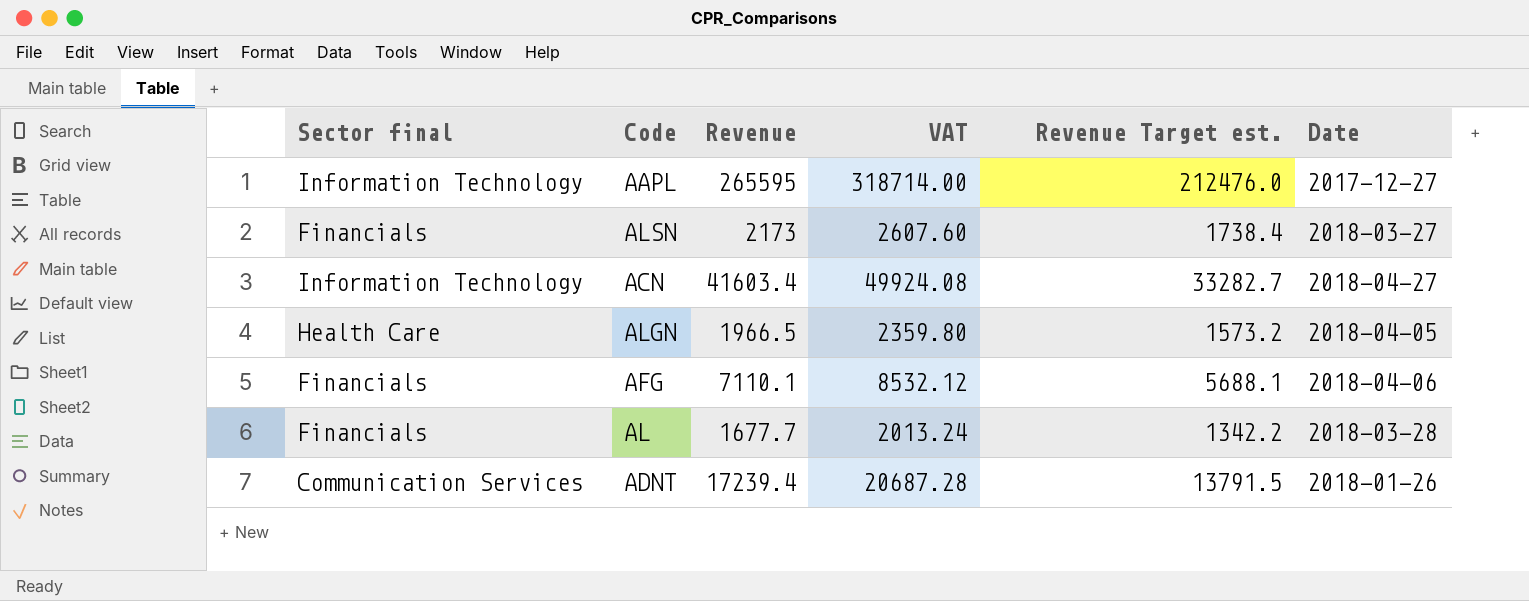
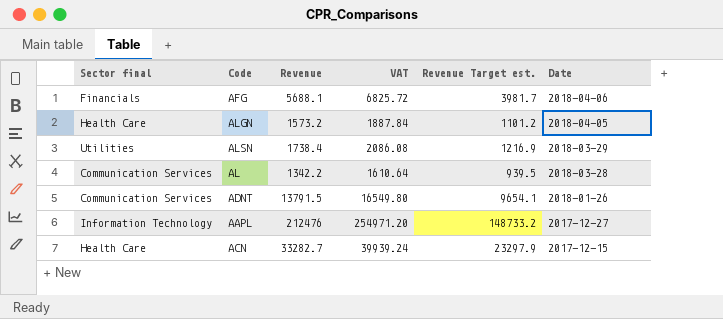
row order: none -> Date descending
column Revenue Target est. | formula: [Revenue] * 0.8 -> [Revenue] * 0.7
AFG | Revenue: 7110.1 -> 5688.1
AFG | VAT: 8532.12 -> 6825.72
ALGN | Revenue: 1966.5 -> 1573.2
ALGN | VAT: 2359.80 -> 1887.84
ALSN | Sector final: Financials -> Utilities
ALSN | Revenue: 2173 -> 1738.4
ALSN | VAT: 2607.60 -> 2086.08
ALSN | Date: 2018-03-27 -> 2018-03-29
AL | Sector final: Financials -> Communication Services
AL | Revenue: 1677.7 -> 1342.2
AL | VAT: 2013.24 -> 1610.64
ADNT | Revenue: 17239.4 -> 13791.5
ADNT | VAT: 20687.28 -> 16549.80
AAPL | Revenue: 265595 -> 212476
AAPL | VAT: 318714.00 -> 254971.20
ACN | Sector final: Information Technology -> Health Care
ACN | Revenue: 41603.4 -> 33282.7
ACN | VAT: 49924.08 -> 39939.24
ACN | Date: 2018-04-27 -> 2017-12-15

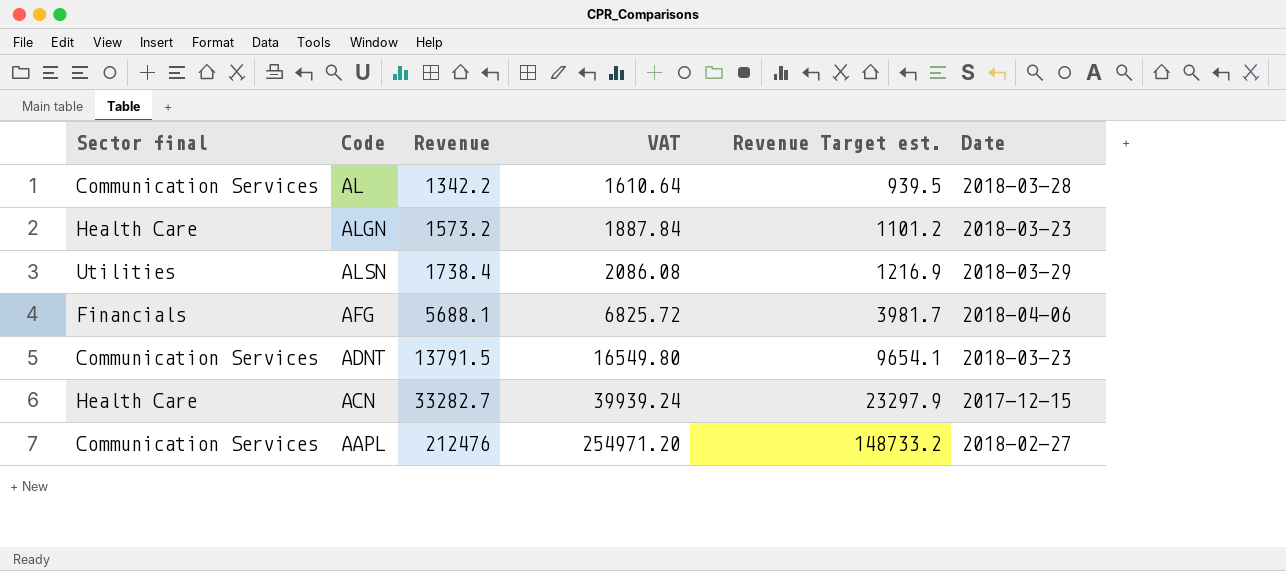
row order: Date descending -> Revenue ascending
ALGN | Date: 2018-04-05 -> 2018-03-23
ADNT | Date: 2018-01-26 -> 2018-03-23
AAPL | Sector final: Information Technology -> Communication Services
AAPL | Date: 2017-12-27 -> 2018-02-27

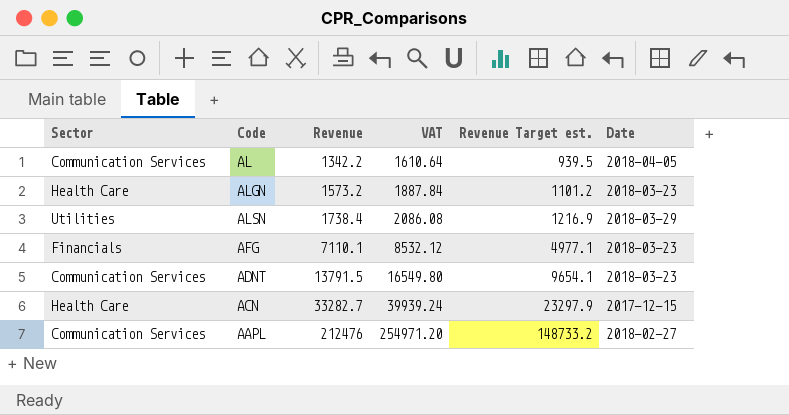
column name: Sector final -> Sector
AL | Date: 2018-03-28 -> 2018-04-05
AFG | Revenue: 5688.1 -> 7110.1
AFG | VAT: 6825.72 -> 8532.12
AFG | Revenue Target est.: 3981.7 -> 4977.1
AFG | Date: 2018-04-06 -> 2018-03-23

